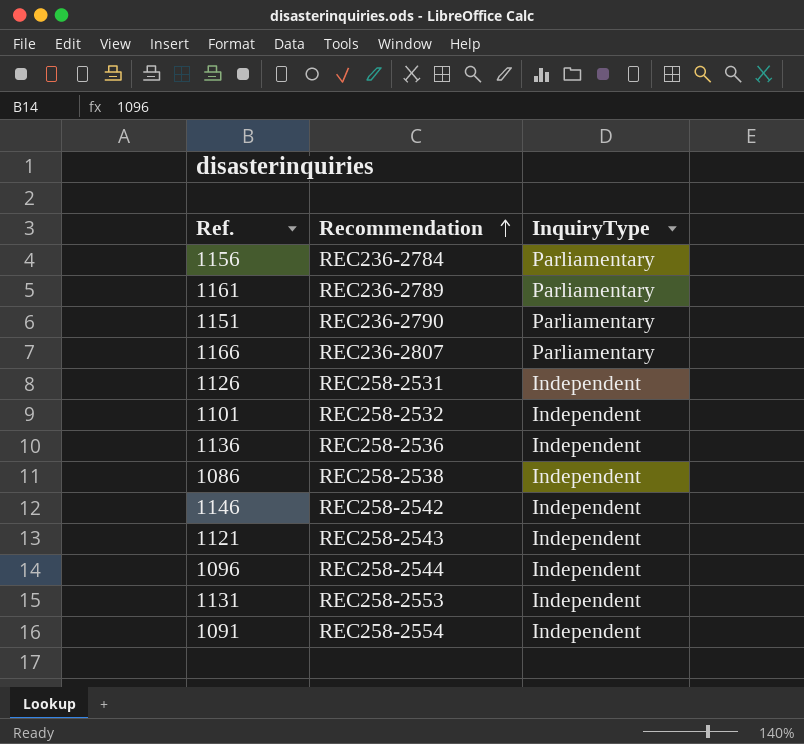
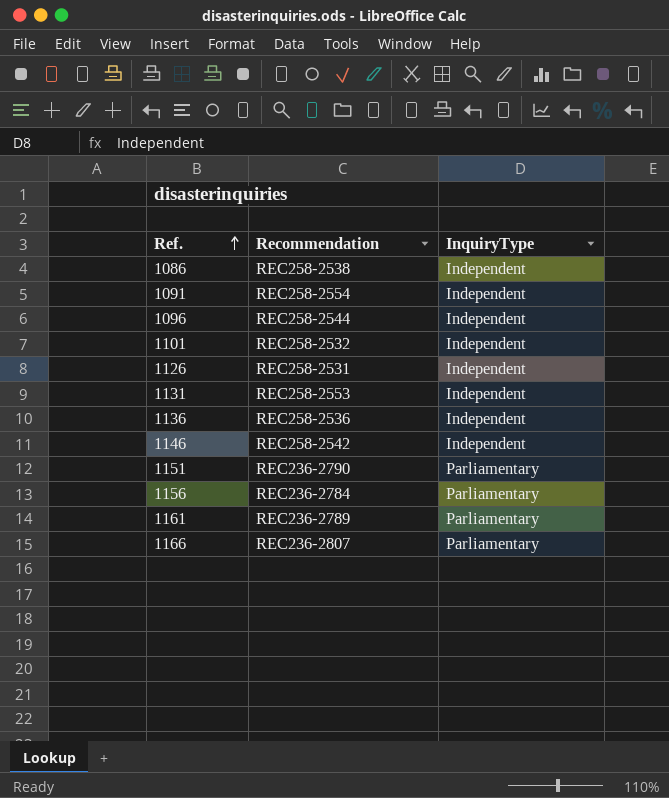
row order: Recommendation ascending -> Ref. ascending
row 1121: REC258-2543 | Independent -> none

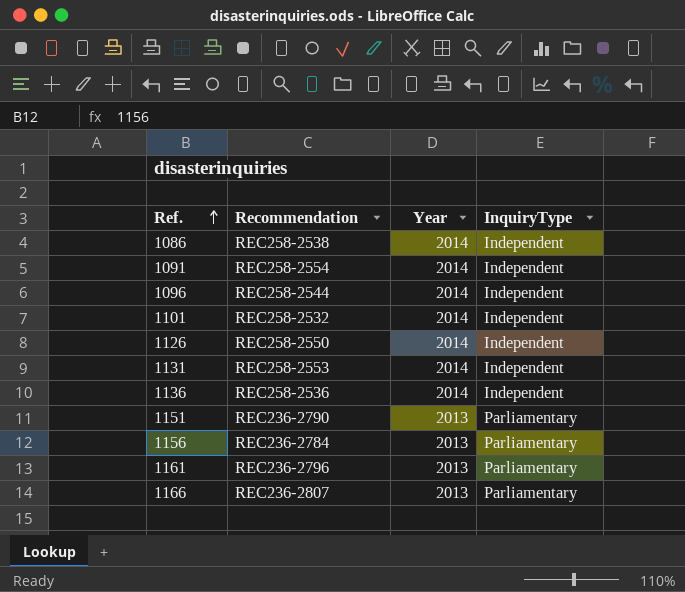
column Year | position: none -> 3
row 1146: REC258-2542 | Independent -> none
1126 | Recommendation: REC258-2531 -> REC258-2550
1161 | Recommendation: REC236-2789 -> REC236-2796

